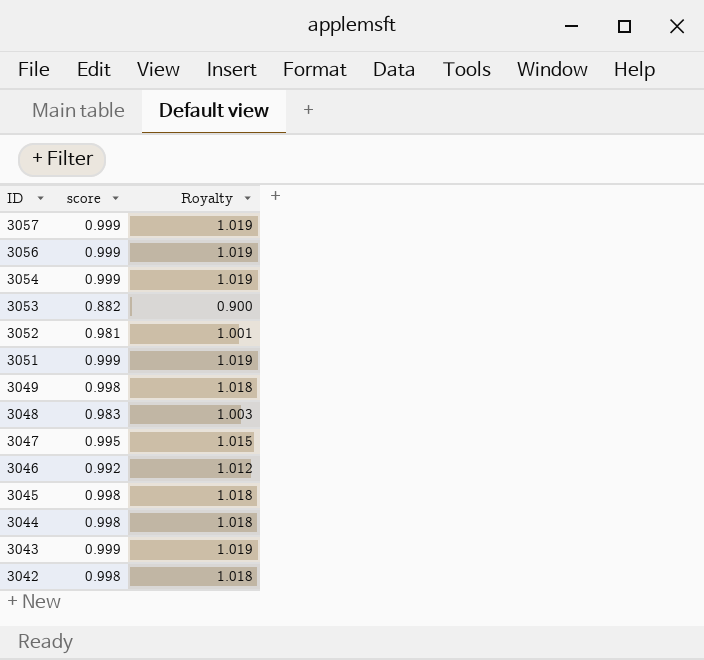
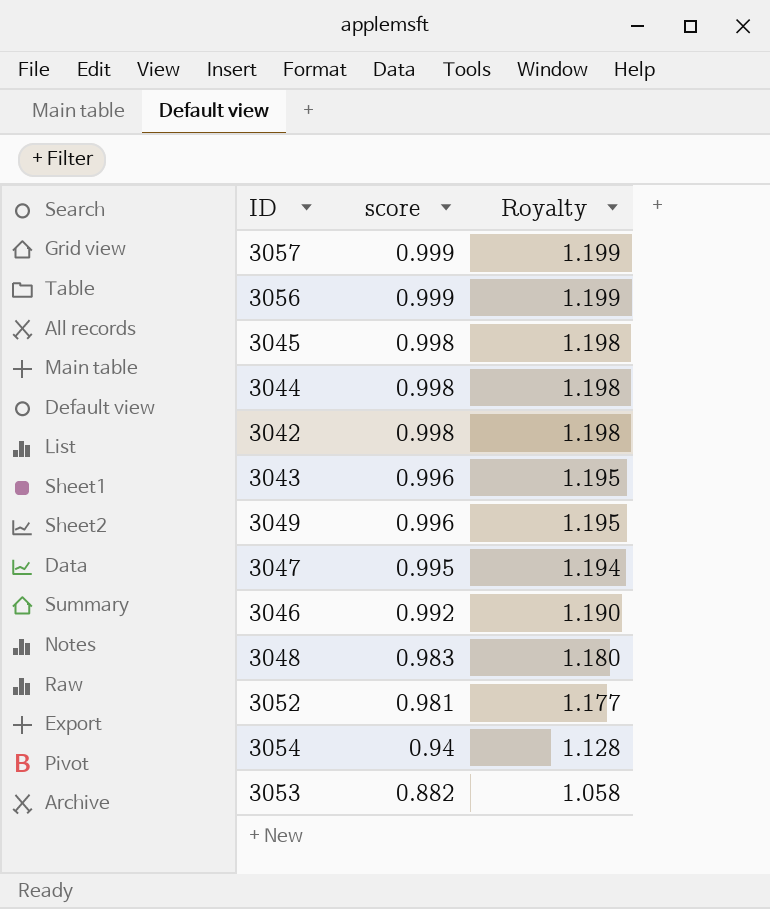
row order: ID descending -> score descending
column Royalty | formula: [score] * 1.02 -> [score] * 1.2
row 3051: 0.999 | 1.019 -> none
3043 | score: 0.999 -> 0.996
3049 | score: 0.998 -> 0.996
3054 | score: 0.999 -> 0.94

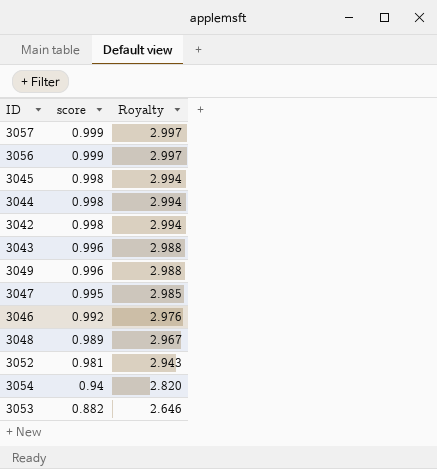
column Royalty | formula: [score] * 1.2 -> [score] * 3
3048 | score: 0.983 -> 0.989

